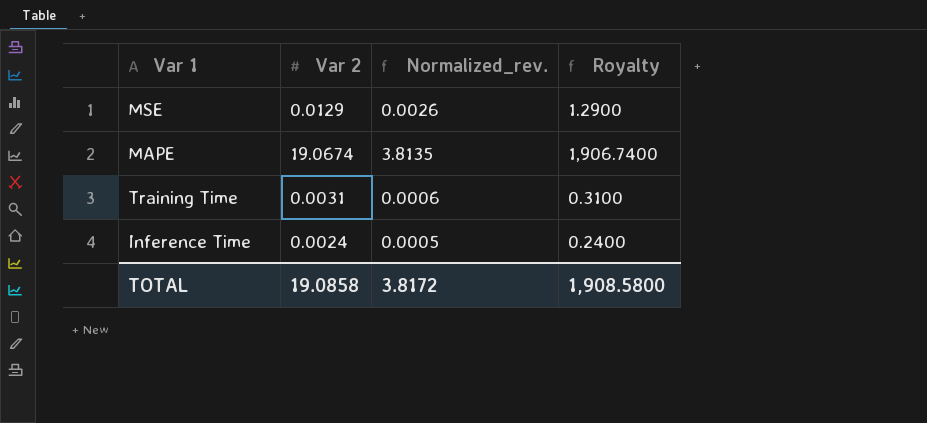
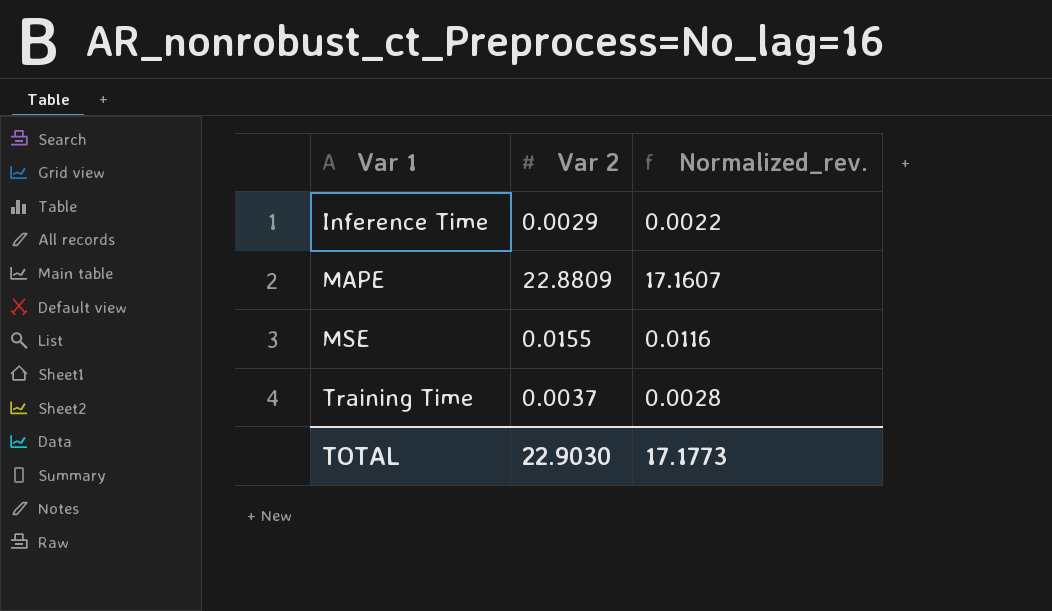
row order: none -> Var 1 ascending
column Royalty | formula: [Var 2] * 100 -> none
column Normalized_rev. | formula: [Var 2] * 0.2 -> [Var 2] * 0.75
Inference Time | Var 2: 0.0024 -> 0.0029
MAPE | Var 2: 19.0674 -> 22.8809
MSE | Var 2: 0.0129 -> 0.0155
Training Time | Var 2: 0.0031 -> 0.0037
TOTAL | Var 2: 19.0858 -> 22.9030
TOTAL | Normalized_rev.: 3.8172 -> 17.1773

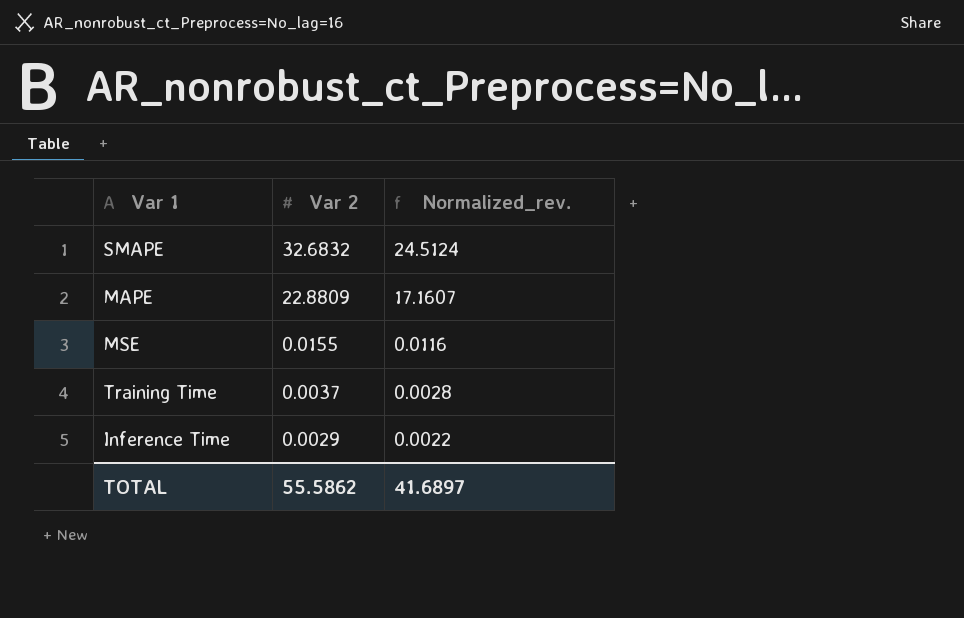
row order: Var 1 ascending -> Var 2 descending
row SMAPE: none -> 32.6832 | 24.5124
TOTAL | Var 2: 22.9030 -> 55.5862
TOTAL | Normalized_rev.: 17.1773 -> 41.6897

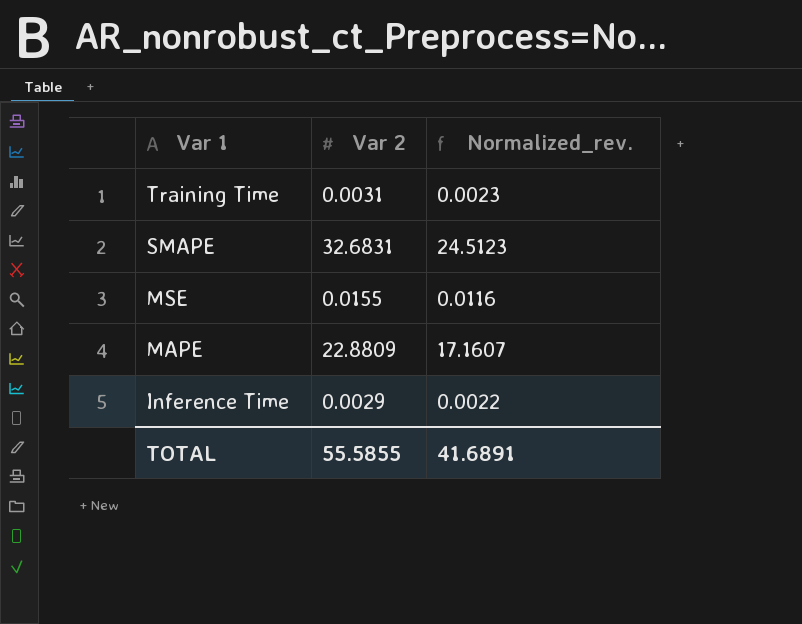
row order: Var 2 descending -> Var 1 descending
Training Time | Var 2: 0.0037 -> 0.0031
Training Time | Normalized_rev.: 0.0028 -> 0.0023
SMAPE | Var 2: 32.6832 -> 32.6831
SMAPE | Normalized_rev.: 24.5124 -> 24.5123
TOTAL | Var 2: 55.5862 -> 55.5855
TOTAL | Normalized_rev.: 41.6897 -> 41.6891

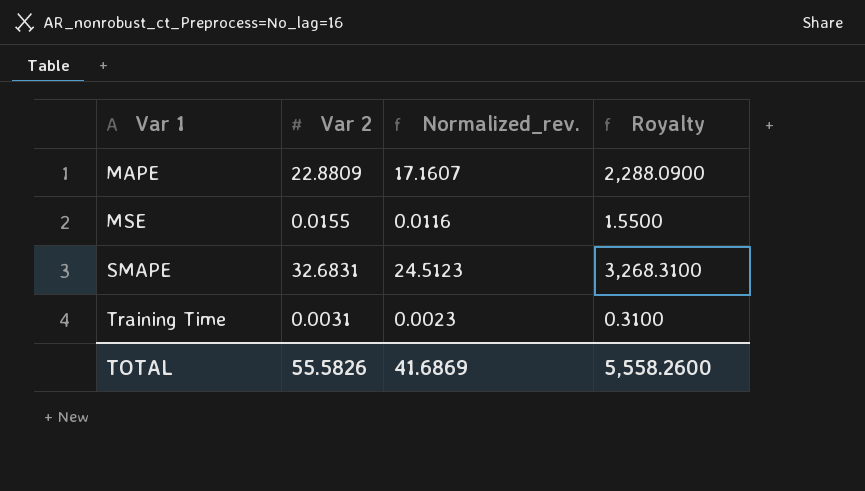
row order: Var 1 descending -> Var 1 ascending
column Royalty | formula: none -> [Var 2] * 100
row Inference Time: 0.0029 | 0.0022 -> none
TOTAL | Var 2: 55.5855 -> 55.5826
TOTAL | Normalized_rev.: 41.6891 -> 41.6869

